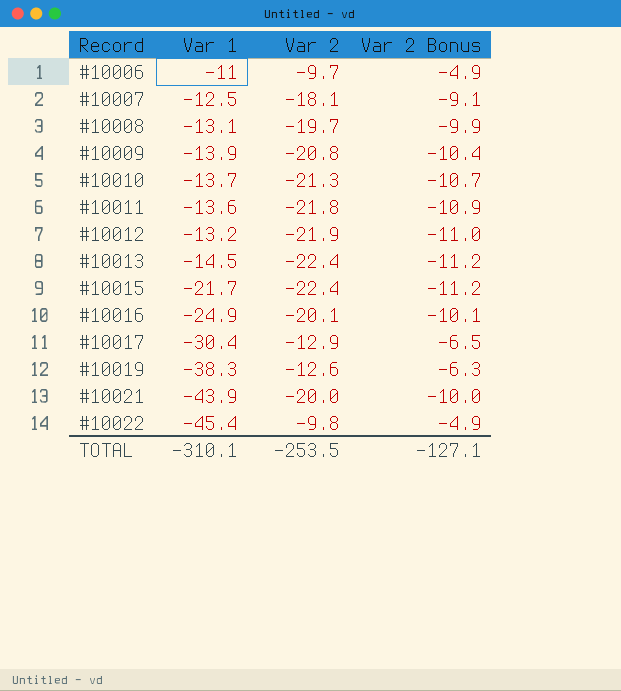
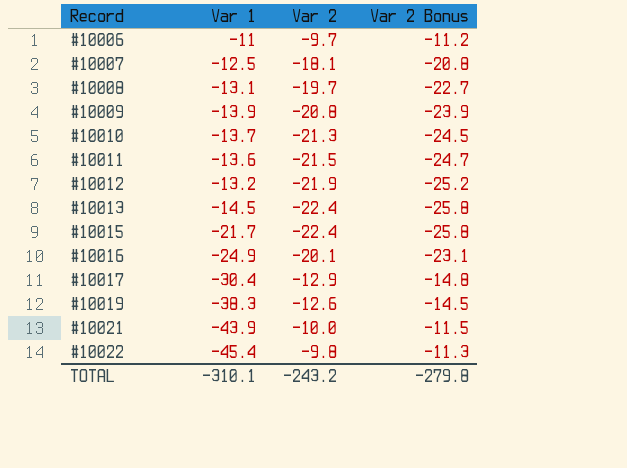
column Var 2 Bonus | formula: [Var 2] * 0.5 -> [Var 2] * 1.15
#10011 | Var 2: -21.8 -> -21.5
#10021 | Var 2: -20.0 -> -10.0
TOTAL | Var 2: -253.5 -> -243.2
TOTAL | Var 2 Bonus: -127.1 -> -279.8

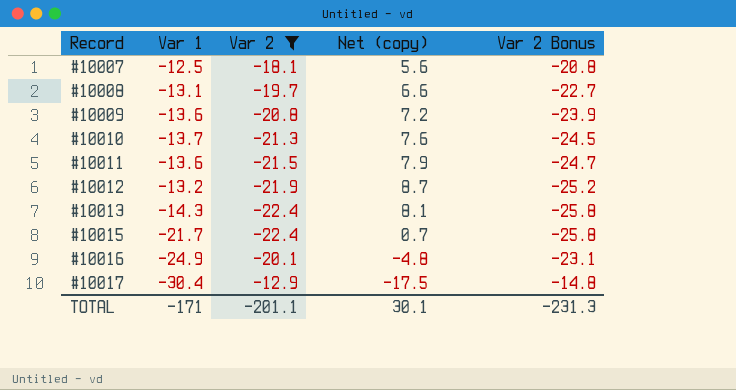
filter: none -> Var 2 <= -12.9
column Net (copy) | formula: none -> [Var 1] - [Var 2]
#10009 | Var 1: -13.9 -> -13.6
#10013 | Var 1: -14.5 -> -14.3
TOTAL | Var 1: -310.1 -> -171
TOTAL | Var 2: -243.2 -> -201.1
TOTAL | Var 2 Bonus: -279.8 -> -231.3

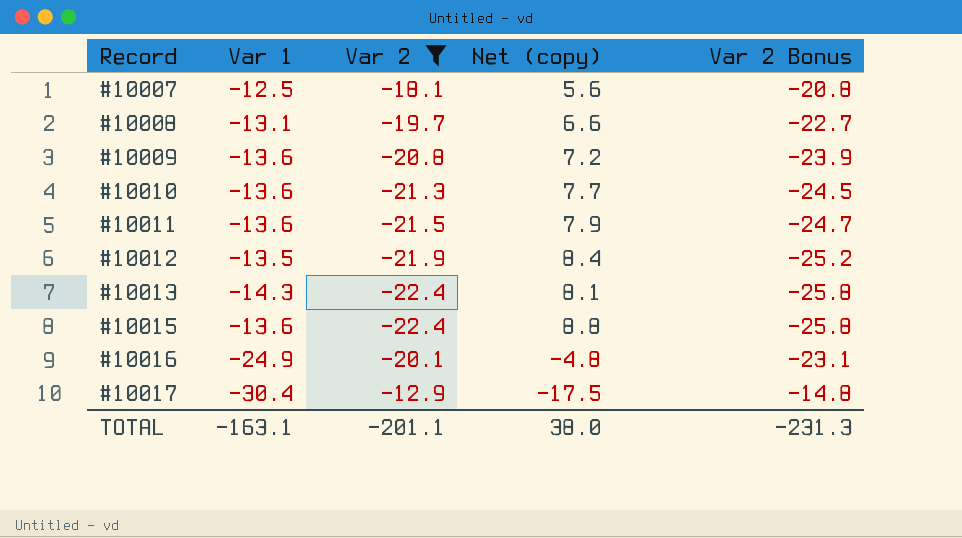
#10010 | Var 1: -13.7 -> -13.6
#10010 | Net (copy): 7.6 -> 7.7
#10012 | Var 1: -13.2 -> -13.5
#10012 | Net (copy): 8.7 -> 8.4
#10015 | Var 1: -21.7 -> -13.6
#10015 | Net (copy): 0.7 -> 8.8
TOTAL | Var 1: -171 -> -163.1
TOTAL | Net (copy): 30.1 -> 38.0

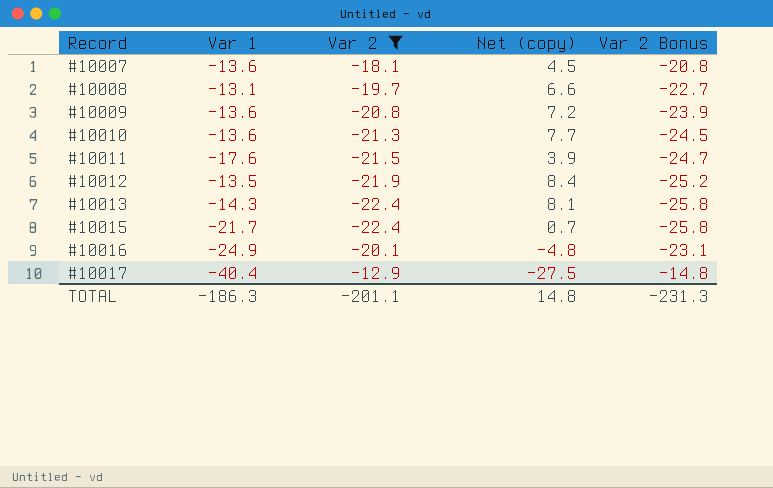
#10007 | Var 1: -12.5 -> -13.6
#10007 | Net (copy): 5.6 -> 4.5
#10011 | Var 1: -13.6 -> -17.6
#10011 | Net (copy): 7.9 -> 3.9
#10015 | Var 1: -13.6 -> -21.7
#10015 | Net (copy): 8.8 -> 0.7
#10017 | Var 1: -30.4 -> -40.4
#10017 | Net (copy): -17.5 -> -27.5
TOTAL | Var 1: -163.1 -> -186.3
TOTAL | Net (copy): 38.0 -> 14.8

